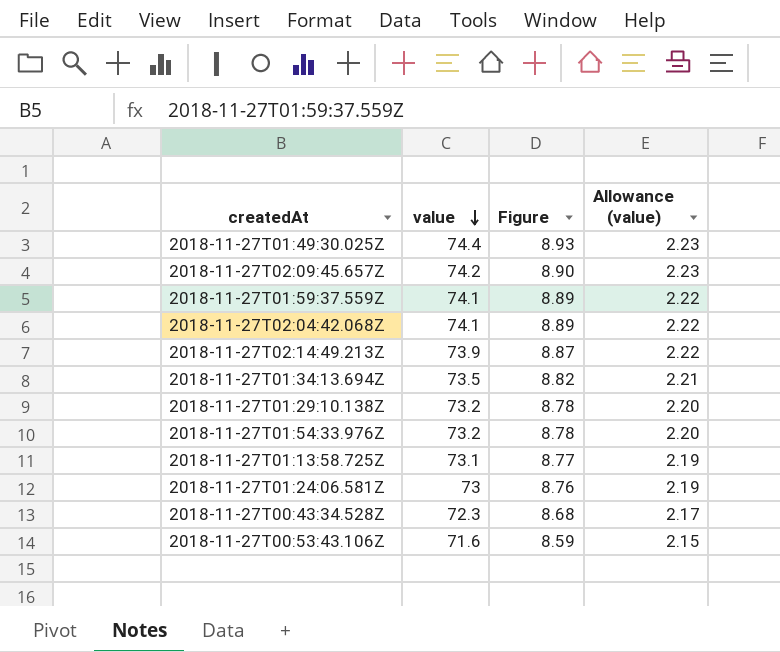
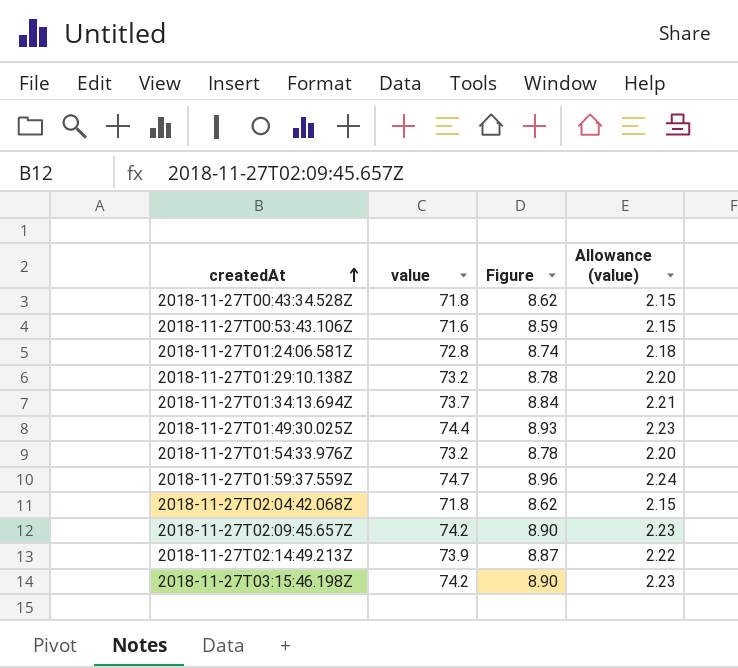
row order: value descending -> createdAt ascending
row 2018-11-27T01:13:58.725Z: 73.1 | 8.77 | 2.19 -> none
2018-11-27T00:43:34.528Z | value: 72.3 -> 71.8
2018-11-27T00:43:34.528Z | Figure: 8.68 -> 8.62
2018-11-27T00:43:34.528Z | Allowance (value): 2.17 -> 2.15
2018-11-27T01:24:06.581Z | value: 73 -> 72.8
2018-11-27T01:24:06.581Z | Figure: 8.76 -> 8.74
2018-11-27T01:24:06.581Z | Allowance (value): 2.19 -> 2.18
2018-11-27T01:34:13.694Z | value: 73.5 -> 73.7
2018-11-27T01:34:13.694Z | Figure: 8.82 -> 8.84
2018-11-27T01:59:37.559Z | value: 74.1 -> 74.7
2018-11-27T01:59:37.559Z | Figure: 8.89 -> 8.96
2018-11-27T01:59:37.559Z | Allowance (value): 2.22 -> 2.24
2018-11-27T02:04:42.068Z | value: 74.1 -> 71.8
2018-11-27T02:04:42.068Z | Figure: 8.89 -> 8.62
2018-11-27T02:04:42.068Z | Allowance (value): 2.22 -> 2.15
row 2018-11-27T03:15:46.198Z: none -> 74.2 | 8.90 | 2.23

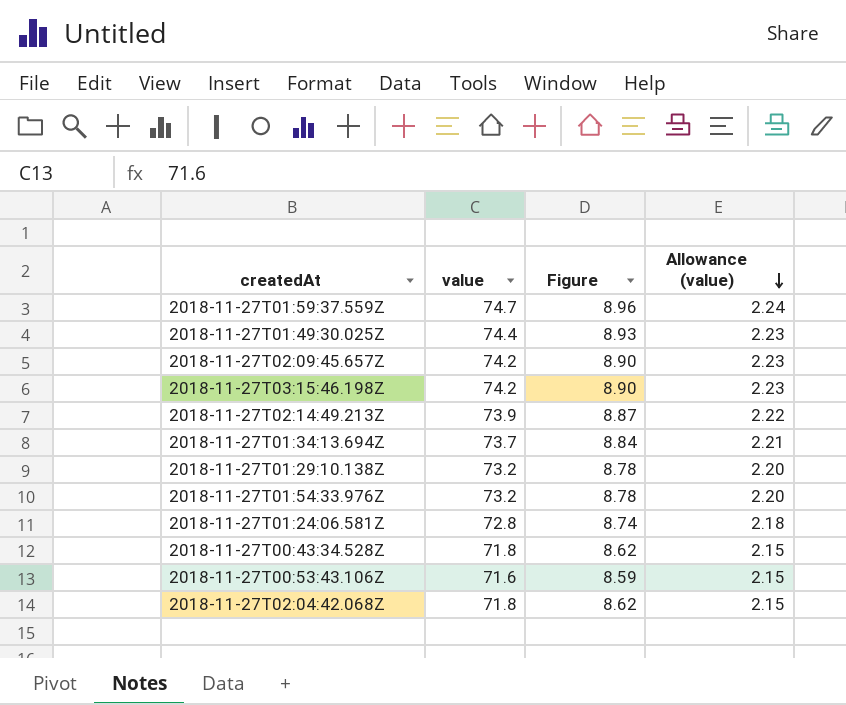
row order: createdAt ascending -> Allowance (value) descending

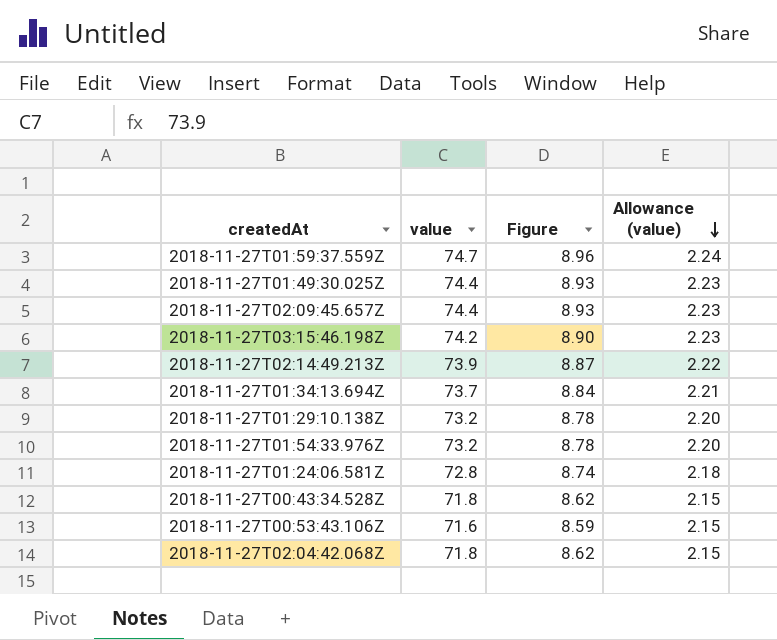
2018-11-27T02:09:45.657Z | value: 74.2 -> 74.4
2018-11-27T02:09:45.657Z | Figure: 8.90 -> 8.93

